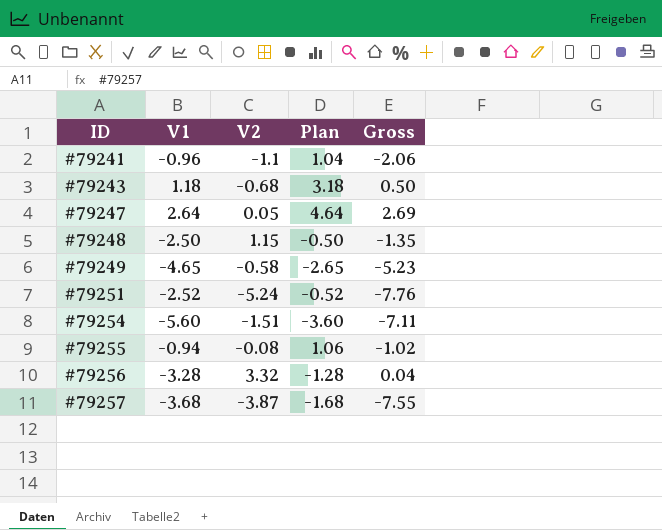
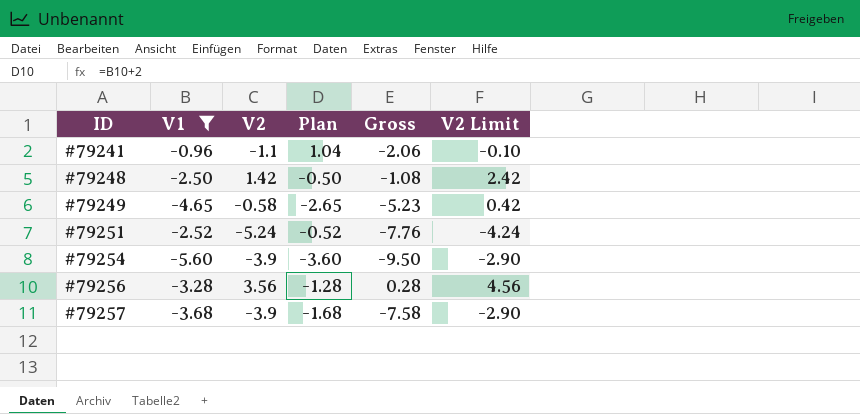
filter: none -> V1 <= -0.96
column V2 Limit | formula: none -> [V2] + 1
#79248 | V2: 1.15 -> 1.42
#79248 | Gross: -1.35 -> -1.08
#79254 | V2: -1.51 -> -3.9
#79254 | Gross: -7.11 -> -9.50
#79256 | V2: 3.32 -> 3.56
#79256 | Gross: 0.04 -> 0.28
#79257 | V2: -3.87 -> -3.9
#79257 | Gross: -7.55 -> -7.58

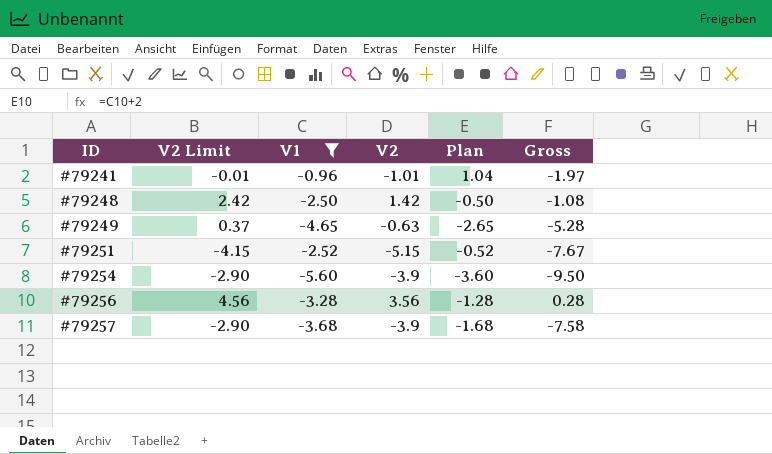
column V2 Limit | position: 6 -> 2
#79241 | V2 Limit: -0.10 -> -0.01
#79241 | V2: -1.1 -> -1.01
#79241 | Gross: -2.06 -> -1.97
#79249 | V2 Limit: 0.42 -> 0.37
#79249 | V2: -0.58 -> -0.63
#79249 | Gross: -5.23 -> -5.28
#79251 | V2 Limit: -4.24 -> -4.15
#79251 | V2: -5.24 -> -5.15
#79251 | Gross: -7.76 -> -7.67

